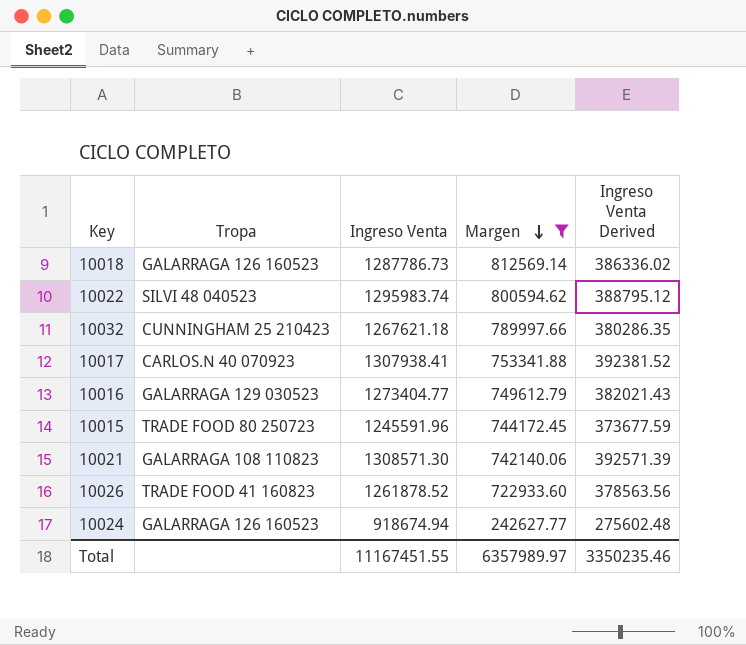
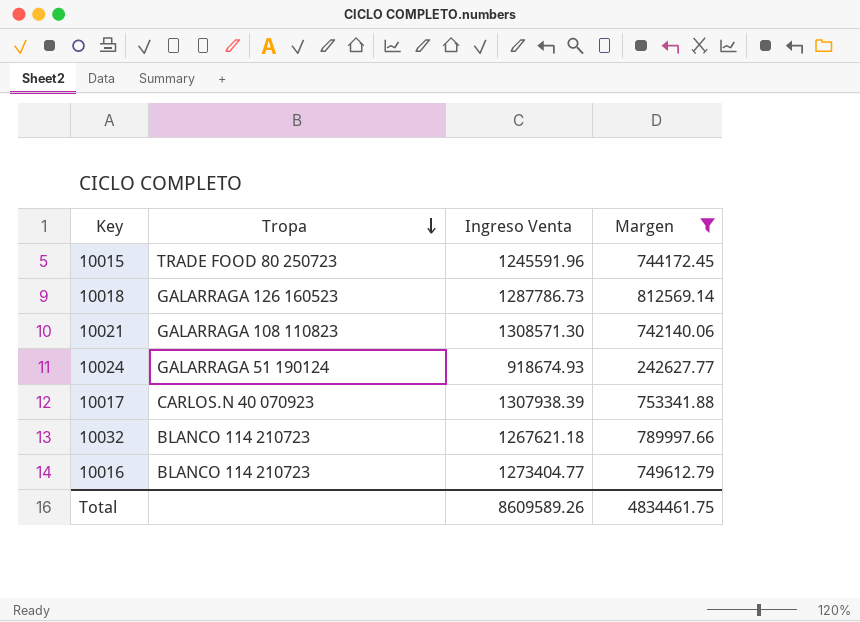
row order: Margen descending -> Tropa descending
column Ingreso Venta Derived | formula: [Ingreso Venta] * 0.3 -> none
row 10022: SILVI 48 040523 | 1295983.74 | 800594.62 | 388795.12 -> none
row 10026: TRADE FOOD 41 160823 | 1261878.52 | 722933.60 | 378563.56 -> none
10024 | Tropa: GALARRAGA 126 160523 -> GALARRAGA 51 190124
10024 | Ingreso Venta: 918674.94 -> 918674.93
10017 | Ingreso Venta: 1307938.41 -> 1307938.39
10032 | Tropa: CUNNINGHAM 25 210423 -> BLANCO 114 210723
10016 | Tropa: GALARRAGA 129 030523 -> BLANCO 114 210723
Total | Ingreso Venta: 11167451.55 -> 8609589.26
Total | Margen: 6357989.97 -> 4834461.75

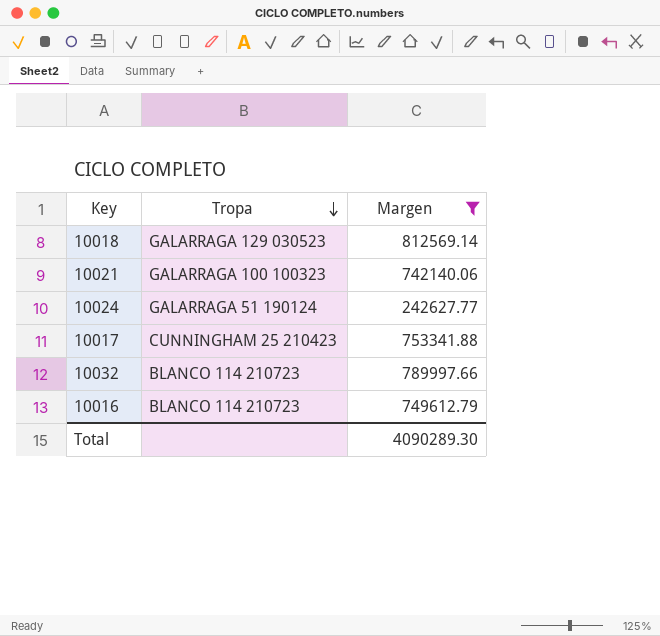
column Ingreso Venta | position: 3 -> none
row 10015: TRADE FOOD 80 250723 | 1245591.96 | 744172.45 -> none
10018 | Tropa: GALARRAGA 126 160523 -> GALARRAGA 129 030523
10021 | Tropa: GALARRAGA 108 110823 -> GALARRAGA 100 100323
10017 | Tropa: CARLOS.N 40 070923 -> CUNNINGHAM 25 210423
Total | Margen: 4834461.75 -> 4090289.30

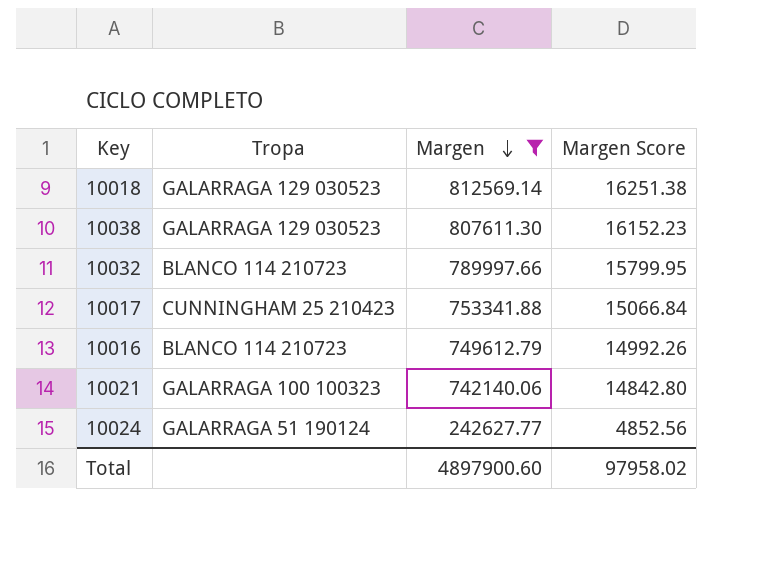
row order: Tropa descending -> Margen descending
column Margen Score | formula: none -> [Margen] * 0.02
row 10038: none -> GALARRAGA 129 030523 | 807611.30 | 16152.23
Total | Margen: 4090289.30 -> 4897900.60

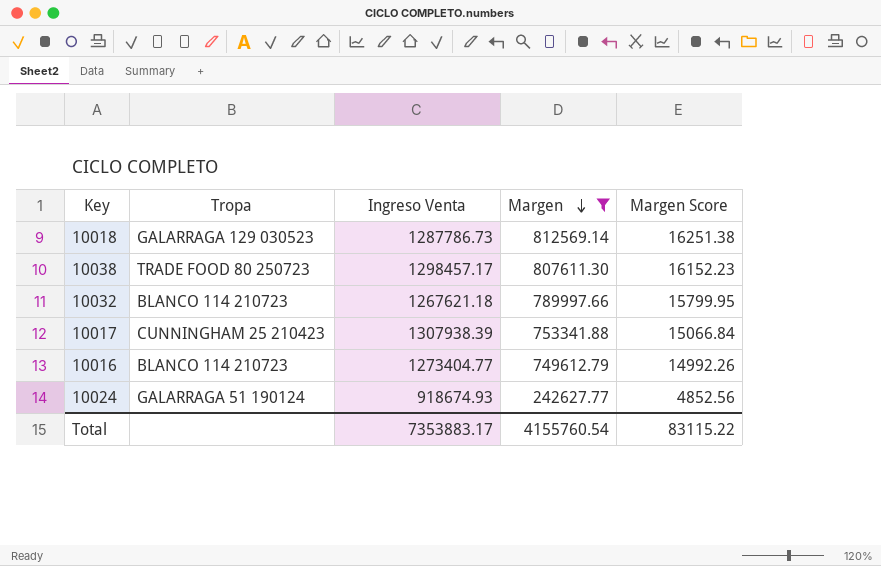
column Ingreso Venta | position: none -> 3
row 10021: GALARRAGA 100 100323 | 742140.06 | 14842.80 -> none
10038 | Tropa: GALARRAGA 129 030523 -> TRADE FOOD 80 250723
Total | Margen: 4897900.60 -> 4155760.54
Total | Margen Score: 97958.02 -> 83115.22

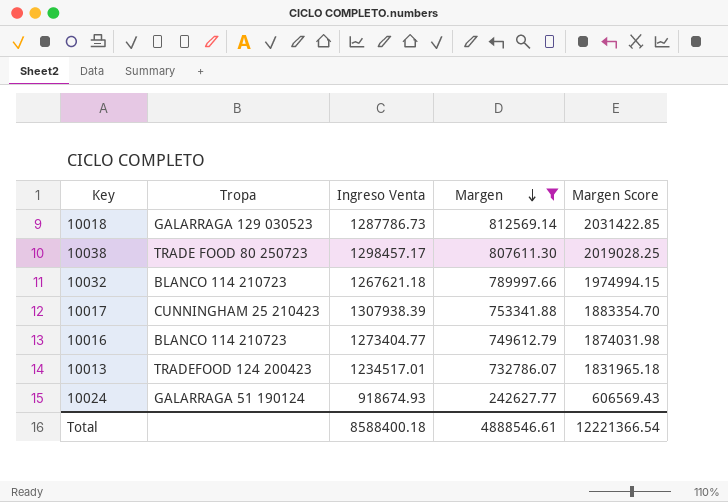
column Margen Score | formula: [Margen] * 0.02 -> [Margen] * 2.5
row 10013: none -> TRADEFOOD 124 200423 | 1234517.01 | 732786.07 | 1831965.18
Total | Ingreso Venta: 7353883.17 -> 8588400.18
Total | Margen: 4155760.54 -> 4888546.61
Total | Margen Score: 83115.22 -> 12221366.54

